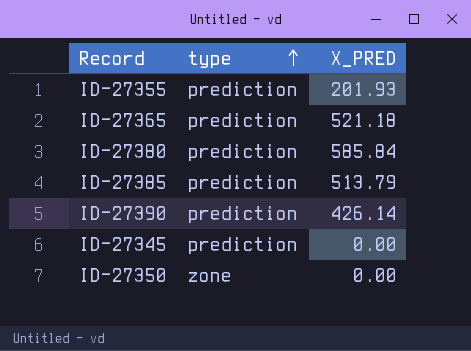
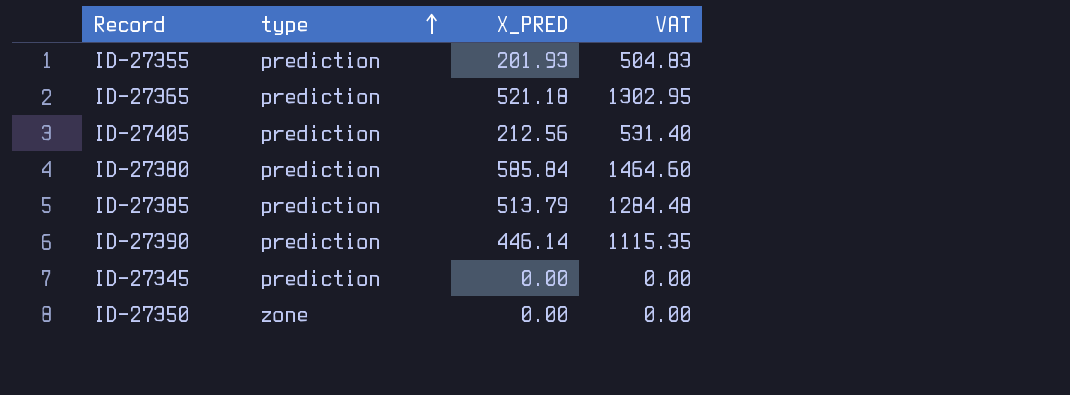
column VAT | formula: none -> [X_PRED] * 2.5
row ID-27405: none -> prediction | 212.56 | 531.40
ID-27390 | X_PRED: 426.14 -> 446.14

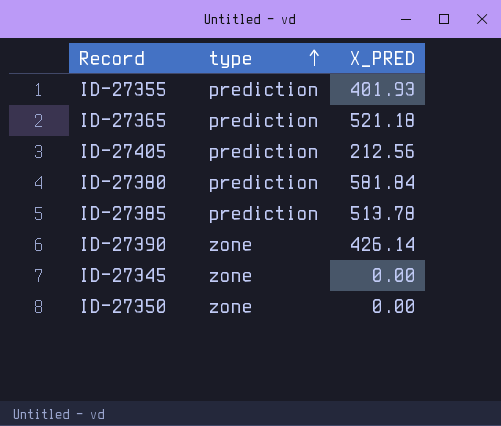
column VAT | formula: [X_PRED] * 2.5 -> none
ID-27355 | X_PRED: 201.93 -> 401.93
ID-27380 | X_PRED: 585.84 -> 581.84
ID-27385 | X_PRED: 513.79 -> 513.78
ID-27390 | type: prediction -> zone
ID-27390 | X_PRED: 446.14 -> 426.14
ID-27345 | type: prediction -> zone

